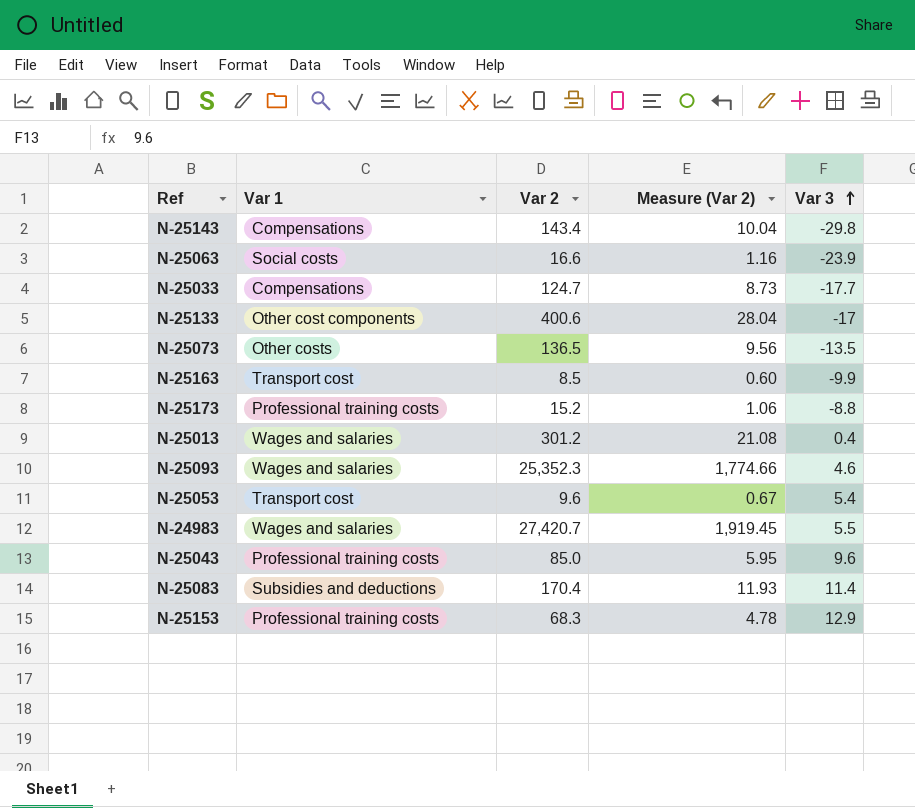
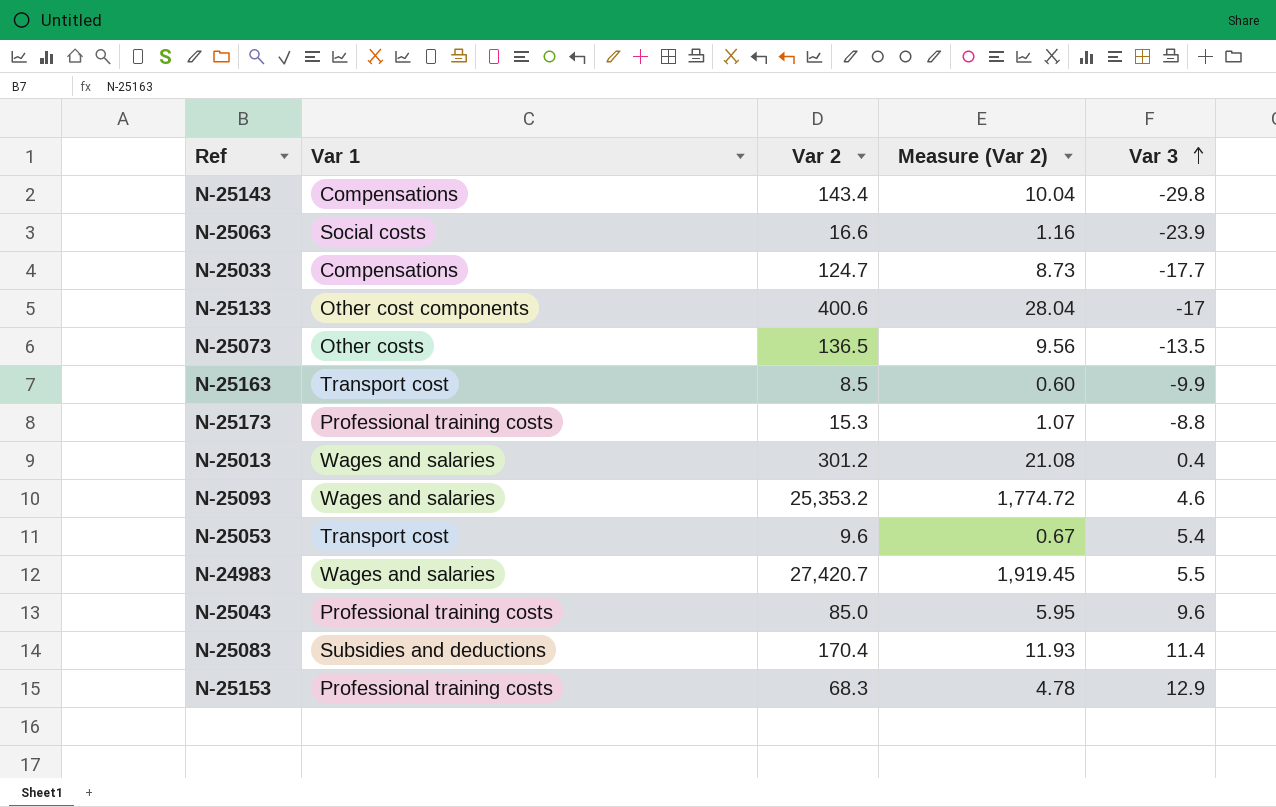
N-25173 | Var 2: 15.2 -> 15.3
N-25173 | Measure (Var 2): 1.06 -> 1.07
N-25093 | Var 2: 25,352.3 -> 25,353.2
N-25093 | Measure (Var 2): 1,774.66 -> 1,774.72

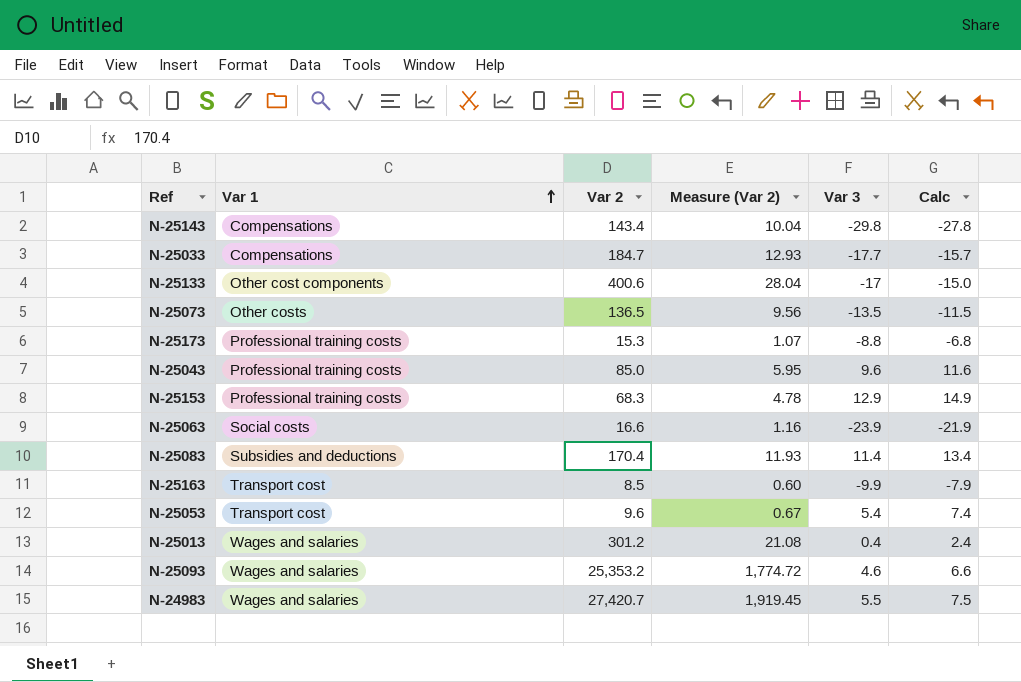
row order: Var 3 ascending -> Var 1 ascending
column Calc | formula: none -> [Var 3] + 2
N-25033 | Var 2: 124.7 -> 184.7
N-25033 | Measure (Var 2): 8.73 -> 12.93

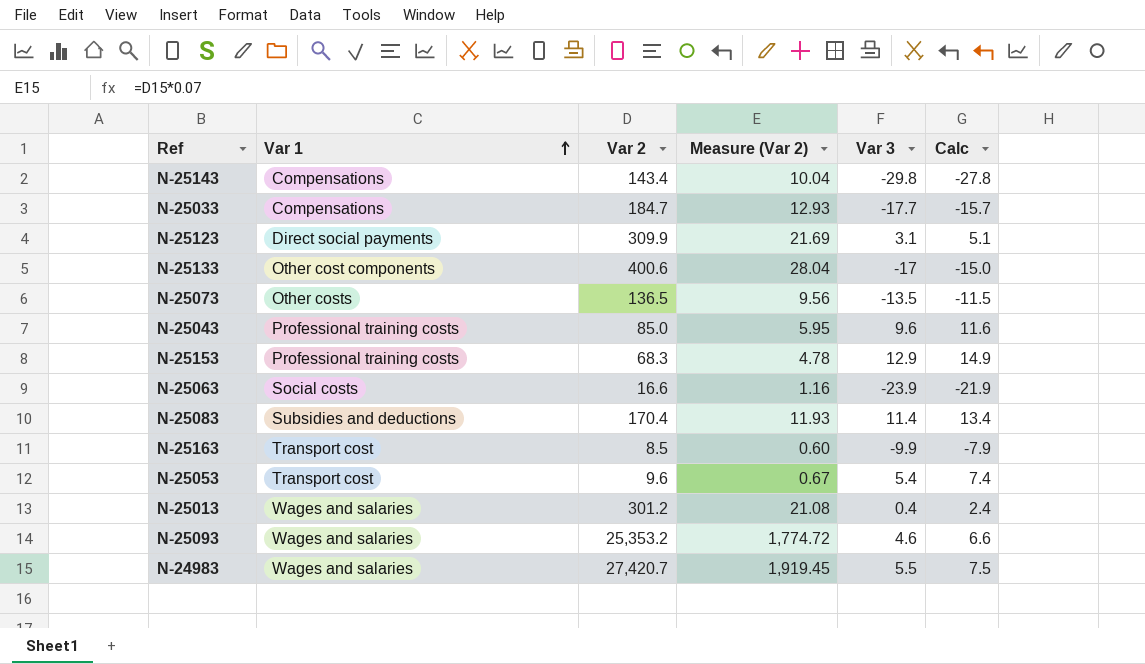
row N-25173: Professional training costs | 15.3 | 1.07 | -8.8 | -6.8 -> none
row N-25123: none -> Direct social payments | 309.9 | 21.69 | 3.1 | 5.1

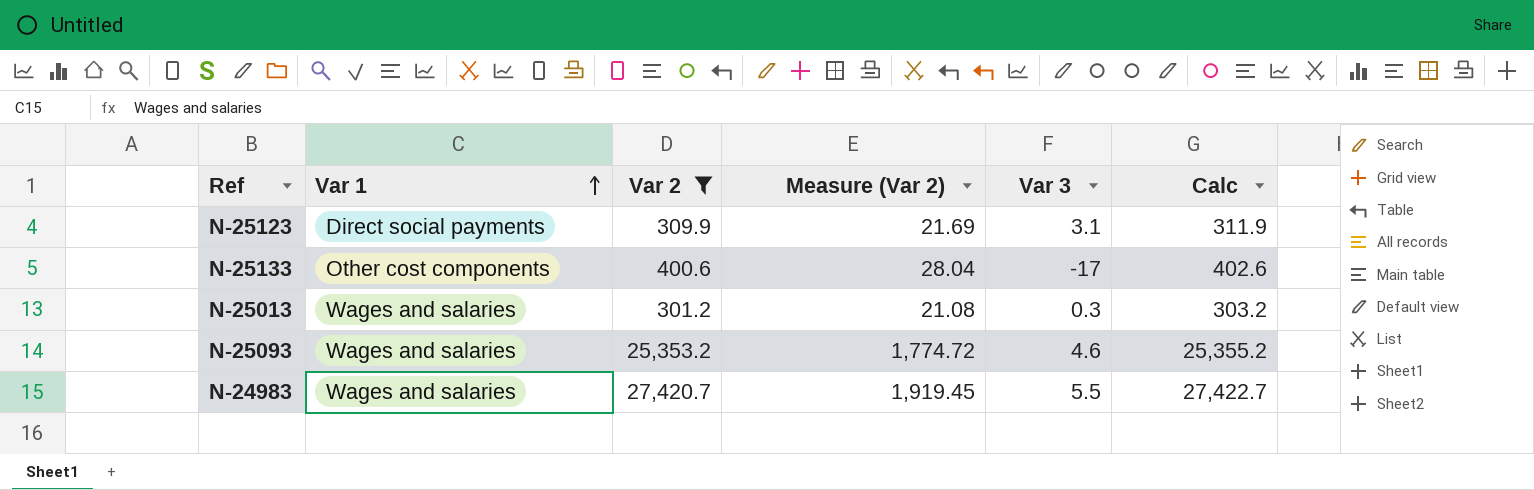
filter: none -> Var 2 >= 301.2
column Calc | formula: [Var 3] + 2 -> [Var 2] + 2
N-25013 | Var 3: 0.4 -> 0.3

